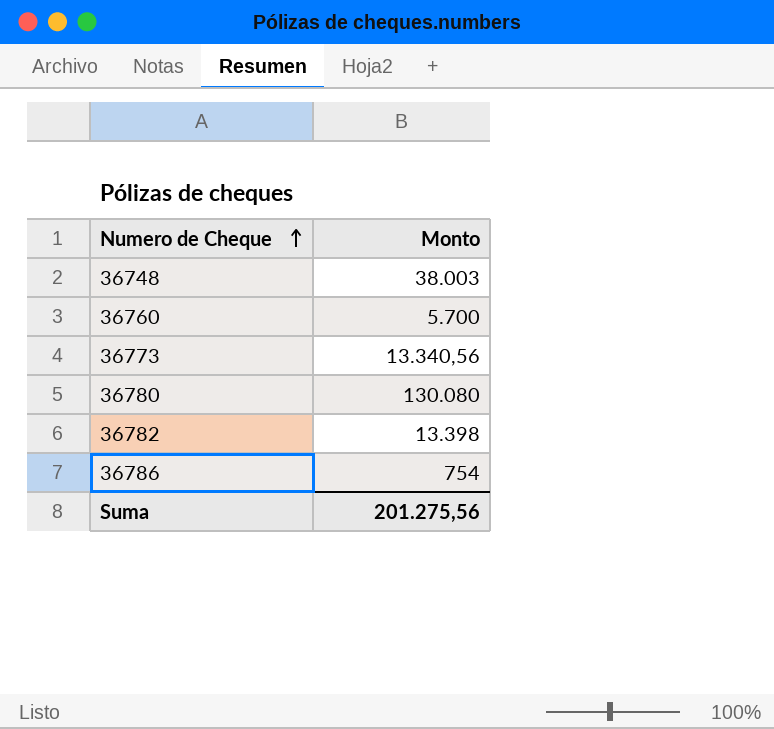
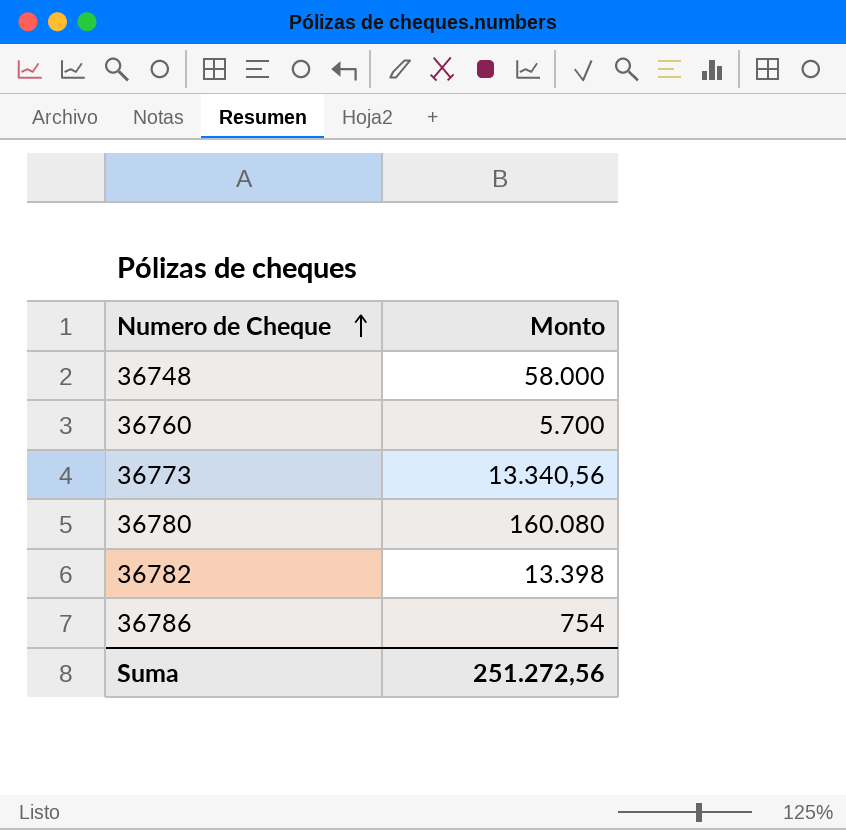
36748 | Monto: 38.003 -> 58.000
36780 | Monto: 130.080 -> 160.080
Suma | Monto: 201.275,56 -> 251.272,56

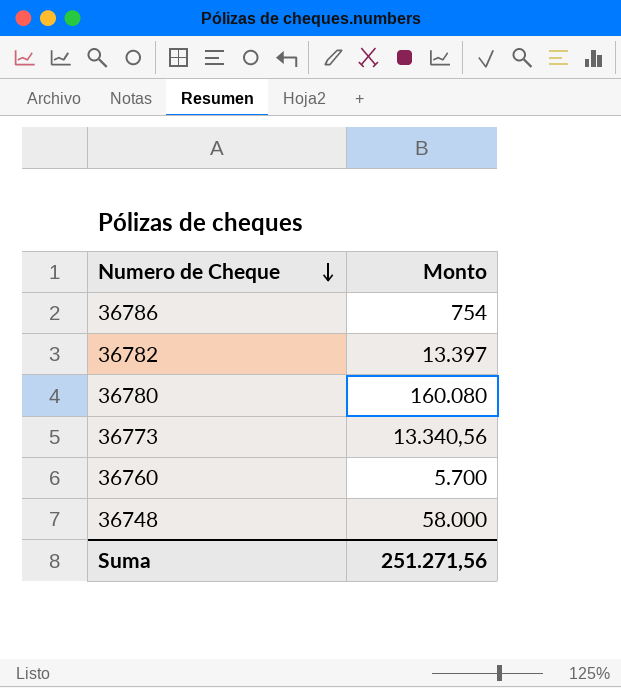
row order: Numero de Cheque ascending -> Numero de Cheque descending
36782 | Monto: 13.398 -> 13.397
Suma | Monto: 251.272,56 -> 251.271,56

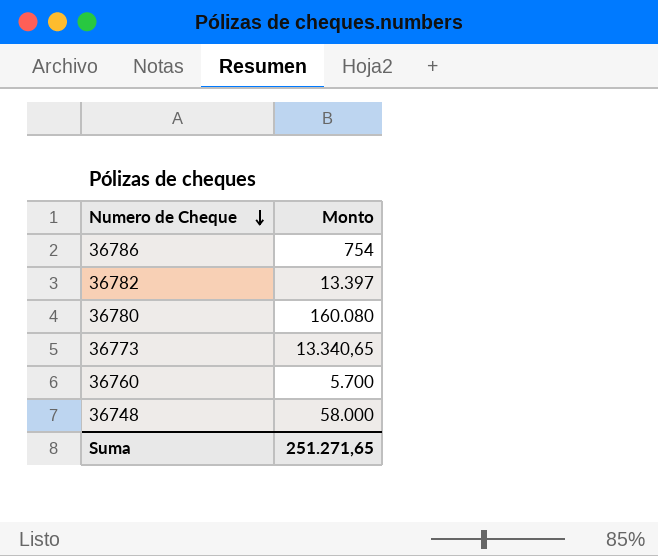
36773 | Monto: 13.340,56 -> 13.340,65
Suma | Monto: 251.271,56 -> 251.271,65

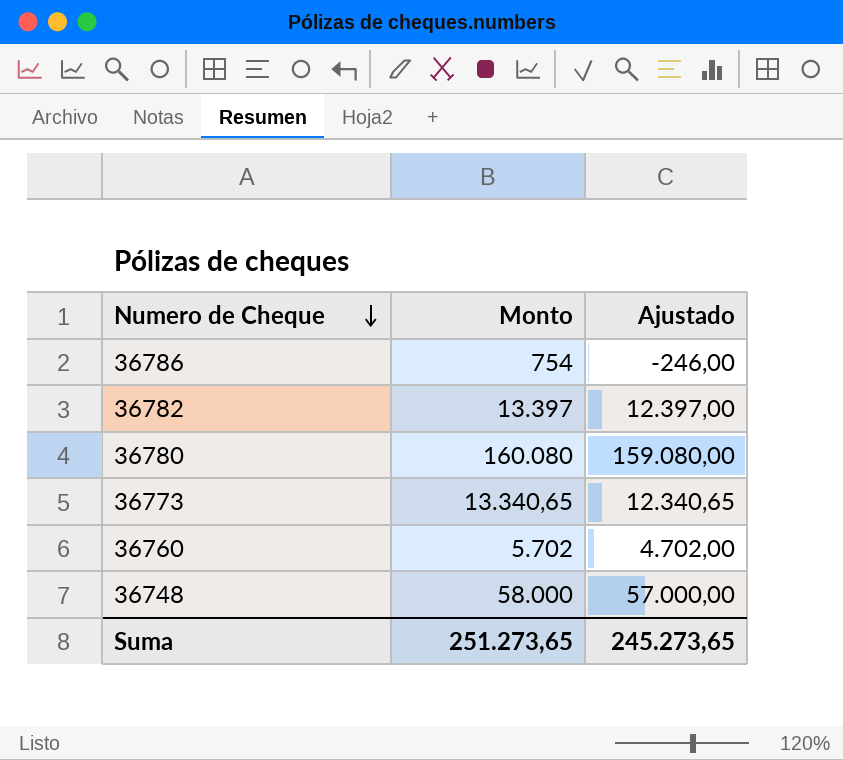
column Ajustado | formula: none -> [Monto] - 1000
36760 | Monto: 5.700 -> 5.702
Suma | Monto: 251.271,65 -> 251.273,65

